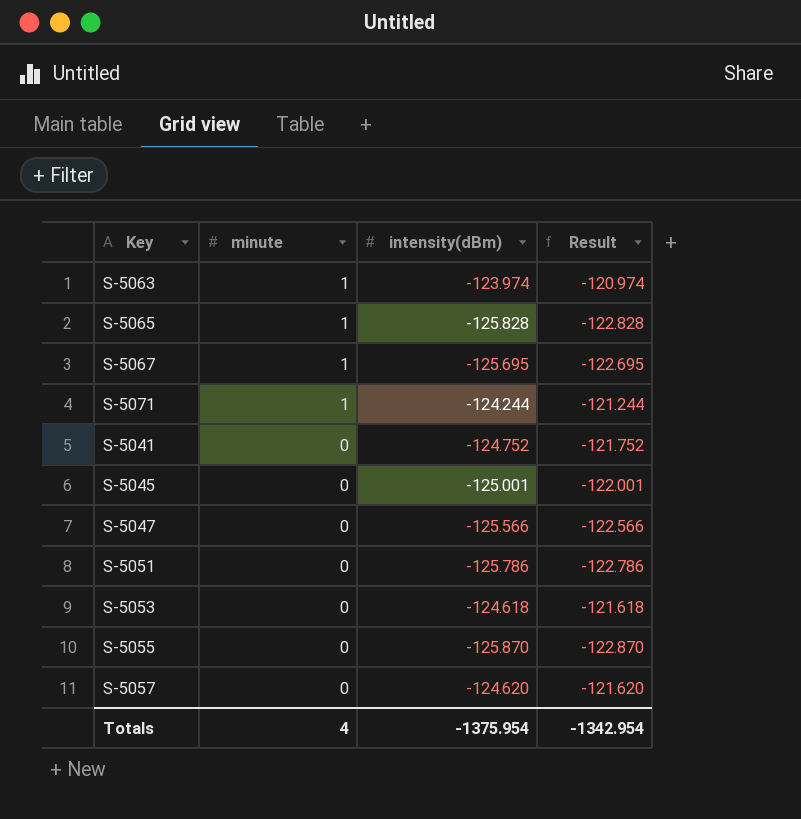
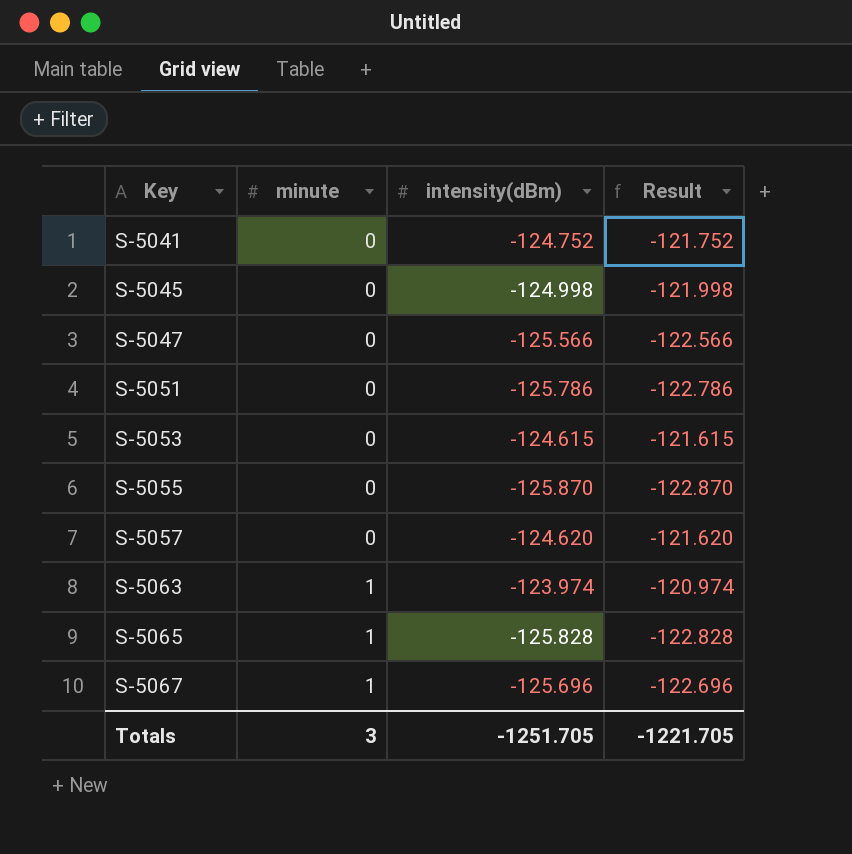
row order: minute descending -> Key ascending
row S-5071: 1 | -124.244 | -121.244 -> none
S-5045 | intensity(dBm): -125.001 -> -124.998
S-5045 | Result: -122.001 -> -121.998
S-5053 | intensity(dBm): -124.618 -> -124.615
S-5053 | Result: -121.618 -> -121.615
S-5067 | intensity(dBm): -125.695 -> -125.696
S-5067 | Result: -122.695 -> -122.696
Totals | minute: 4 -> 3
Totals | intensity(dBm): -1375.954 -> -1251.705
Totals | Result: -1342.954 -> -1221.705

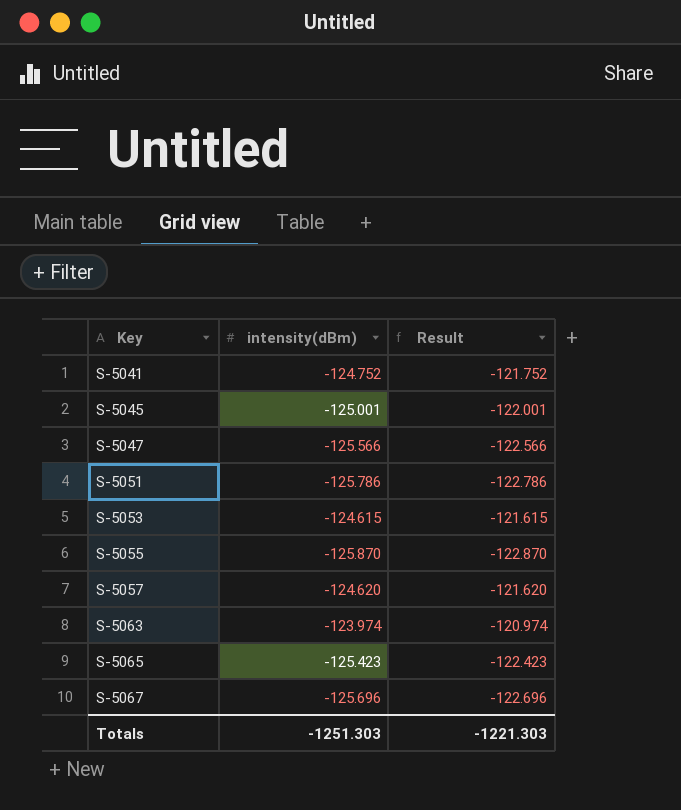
column minute | position: 2 -> none
S-5045 | intensity(dBm): -124.998 -> -125.001
S-5045 | Result: -121.998 -> -122.001
S-5065 | intensity(dBm): -125.828 -> -125.423
S-5065 | Result: -122.828 -> -122.423
Totals | intensity(dBm): -1251.705 -> -1251.303
Totals | Result: -1221.705 -> -1221.303

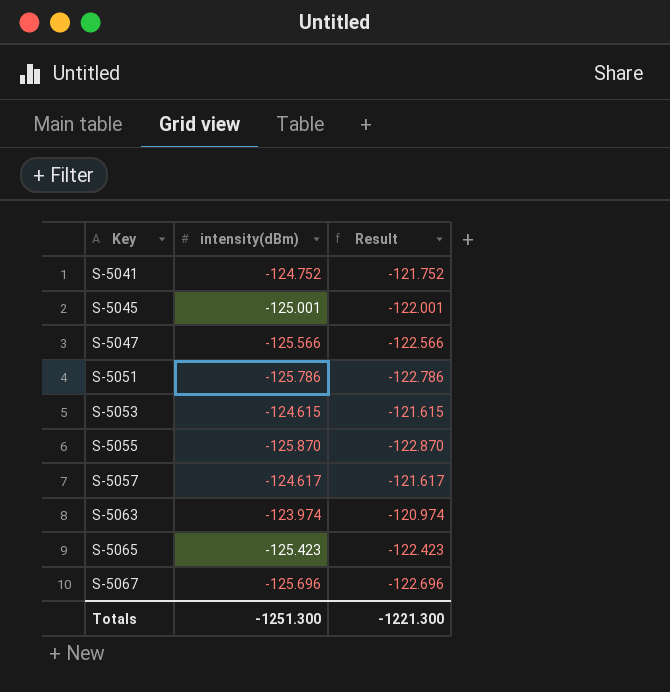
S-5057 | intensity(dBm): -124.620 -> -124.617
S-5057 | Result: -121.620 -> -121.617
Totals | intensity(dBm): -1251.303 -> -1251.300
Totals | Result: -1221.303 -> -1221.300

